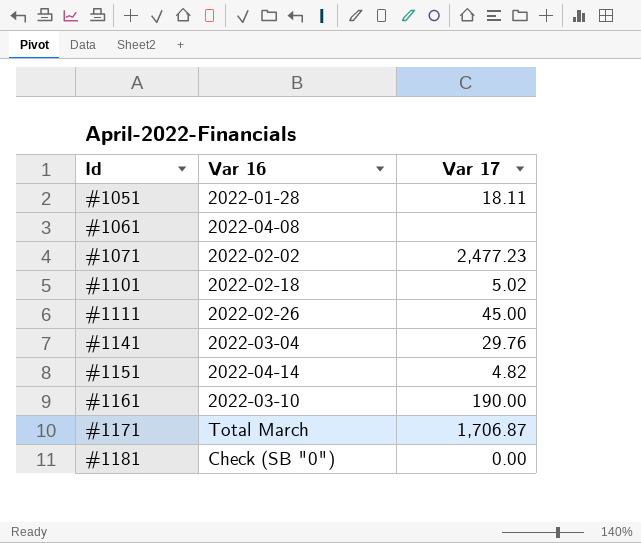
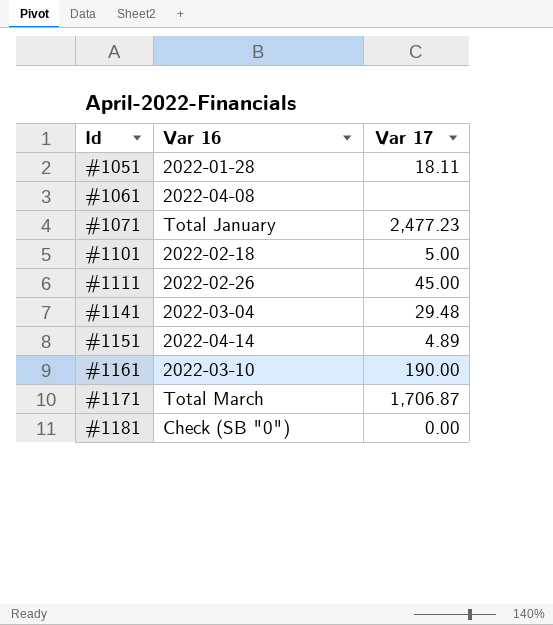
#1071 | Var 16: 2022-02-02 -> Total January
#1101 | Var 17: 5.02 -> 5.00
#1141 | Var 17: 29.76 -> 29.48
#1151 | Var 17: 4.82 -> 4.89

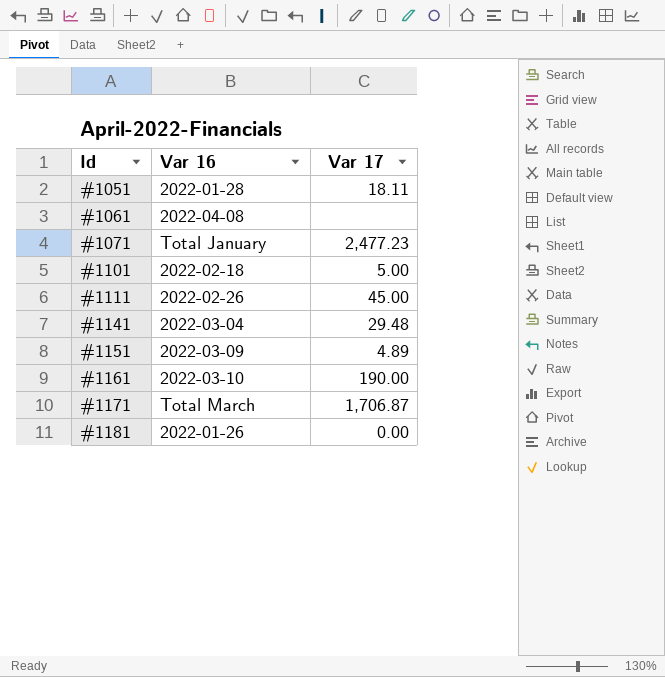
#1151 | Var 16: 2022-04-14 -> 2022-03-09
#1181 | Var 16: Check (SB "0") -> 2022-01-26

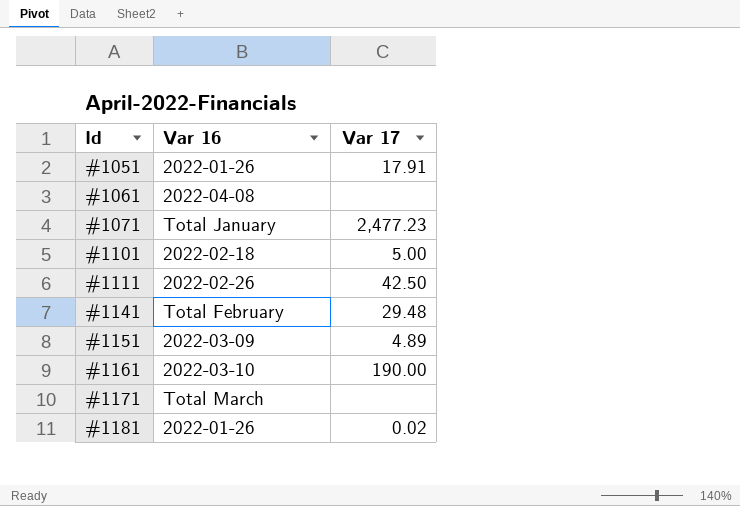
#1051 | Var 16: 2022-01-28 -> 2022-01-26
#1051 | Var 17: 18.11 -> 17.91
#1111 | Var 17: 45.00 -> 42.50
#1141 | Var 16: 2022-03-04 -> Total February
#1171 | Var 17: 1,706.87 -> none
#1181 | Var 17: 0.00 -> 0.02

